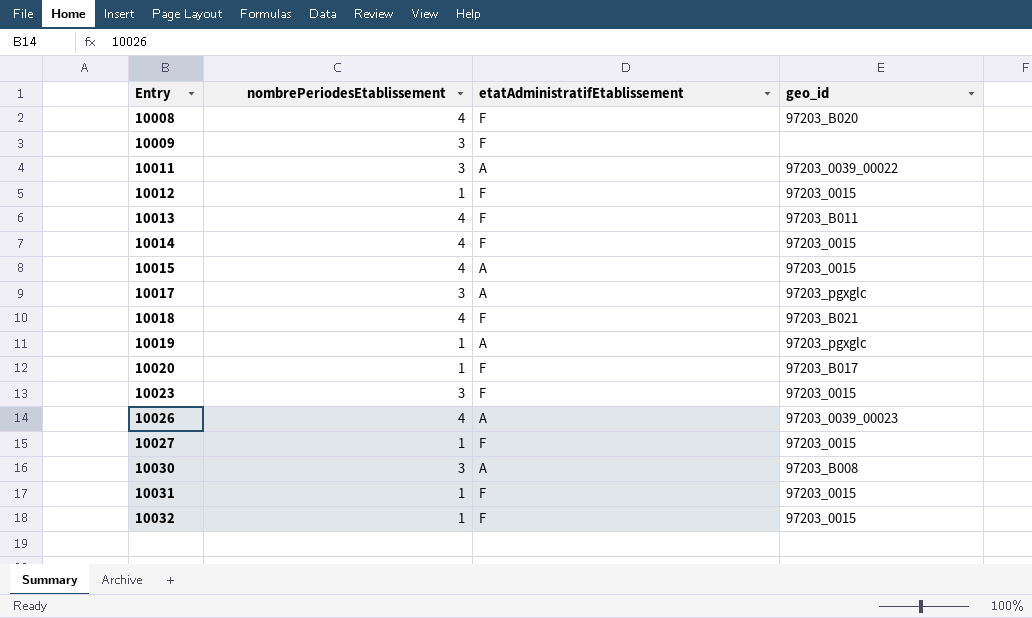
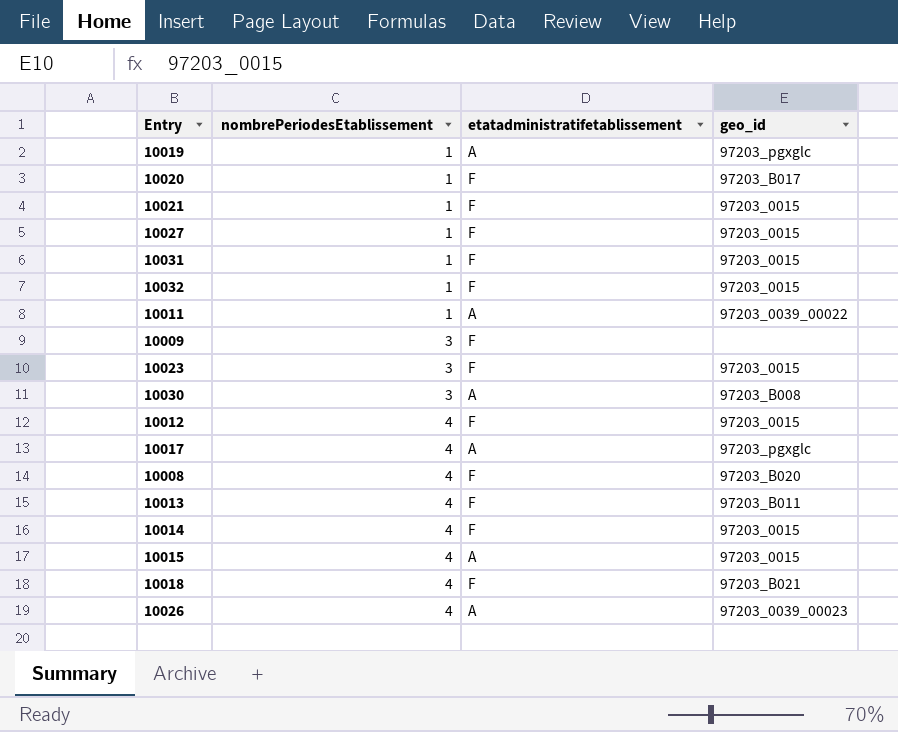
row order: Entry ascending -> nombrePeriodesEtablissement ascending
column name: etatAdministratifEtablissement -> etatadministratifetablissement
row 10021: none -> 1 | F | 97203_0015
10011 | nombrePeriodesEtablissement: 3 -> 1
10012 | nombrePeriodesEtablissement: 1 -> 4
10017 | nombrePeriodesEtablissement: 3 -> 4

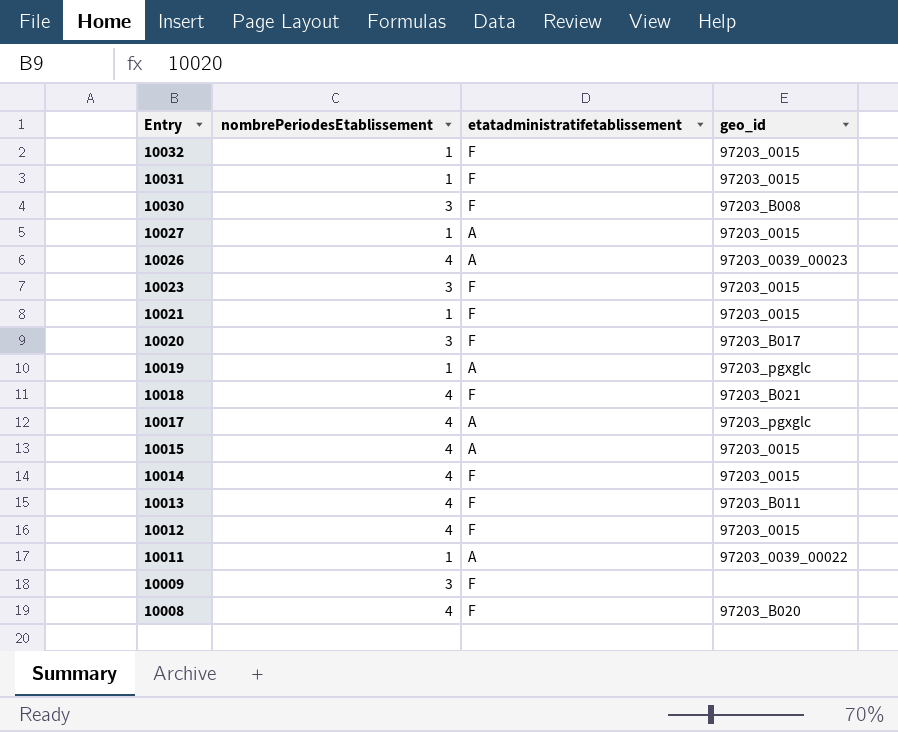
row order: nombrePeriodesEtablissement ascending -> Entry descending
10030 | etatadministratifetablissement: A -> F
10027 | etatadministratifetablissement: F -> A
10020 | nombrePeriodesEtablissement: 1 -> 3

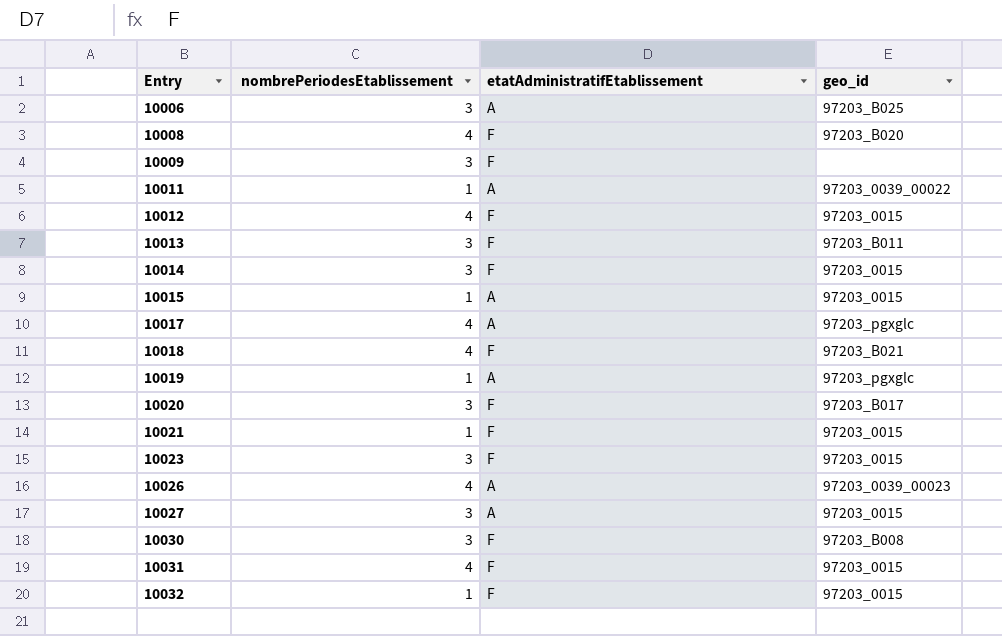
row order: Entry descending -> Entry ascending
column name: etatadministratifetablissement -> etatAdministratifEtablissement
row 10006: none -> 3 | A | 97203_B025
10013 | nombrePeriodesEtablissement: 4 -> 3
10014 | nombrePeriodesEtablissement: 4 -> 3
10015 | nombrePeriodesEtablissement: 4 -> 1
10027 | nombrePeriodesEtablissement: 1 -> 3
10031 | nombrePeriodesEtablissement: 1 -> 4

